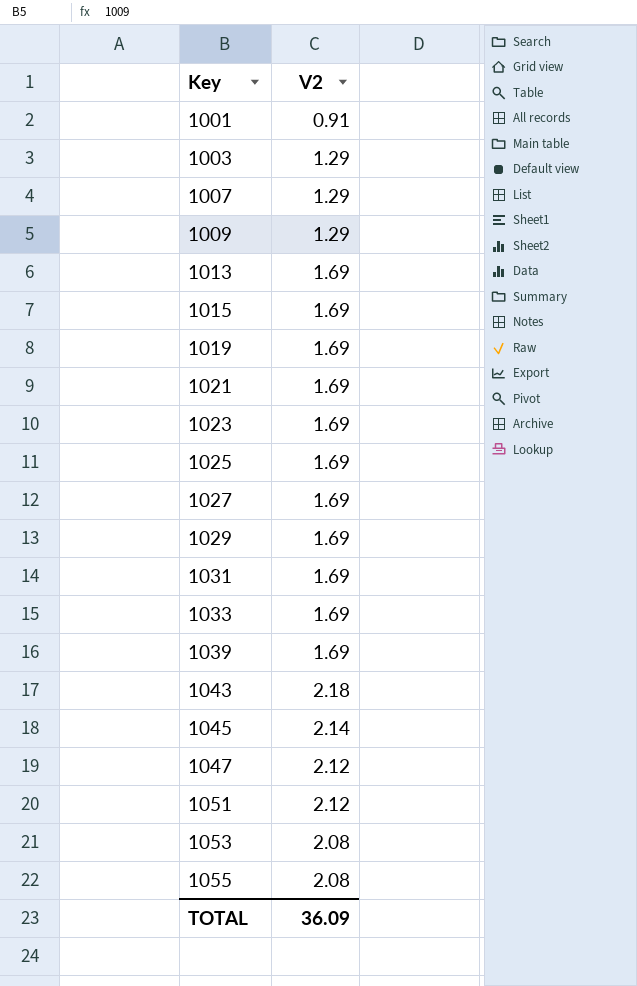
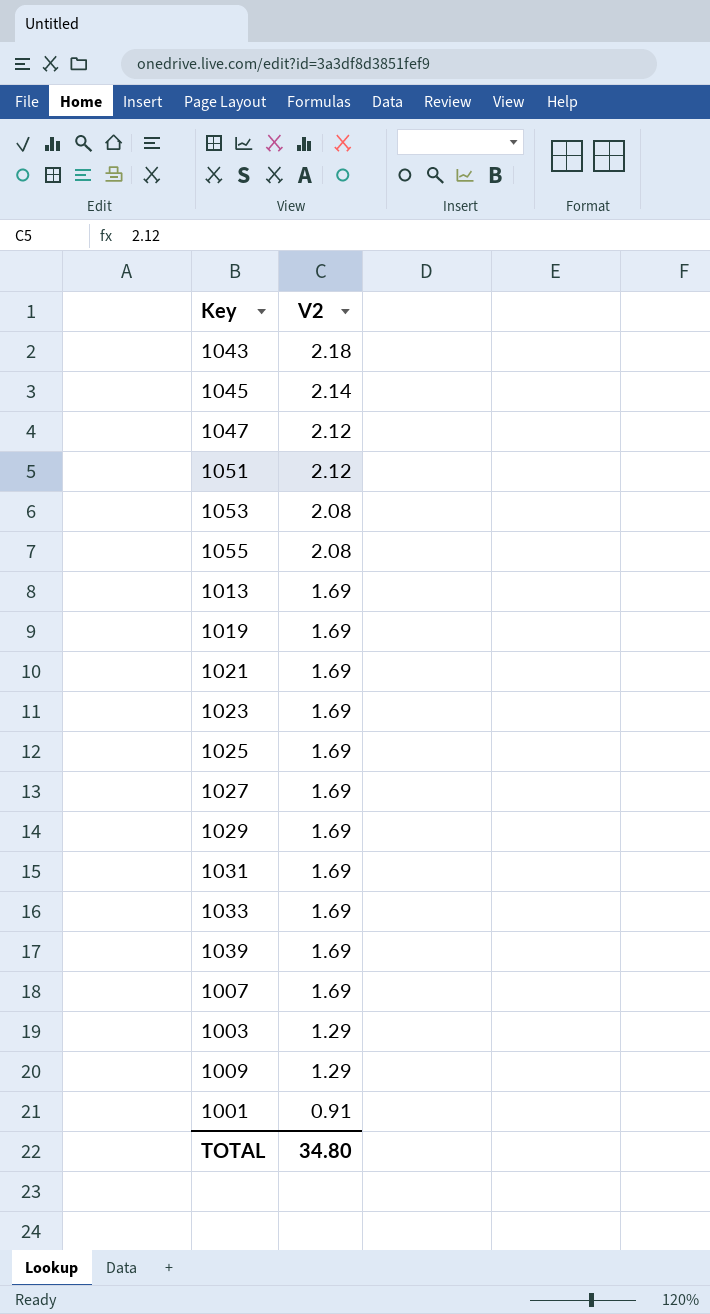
row order: Key ascending -> V2 descending
row 1015: 1.69 -> none
1007 | V2: 1.29 -> 1.69
TOTAL | V2: 36.09 -> 34.80

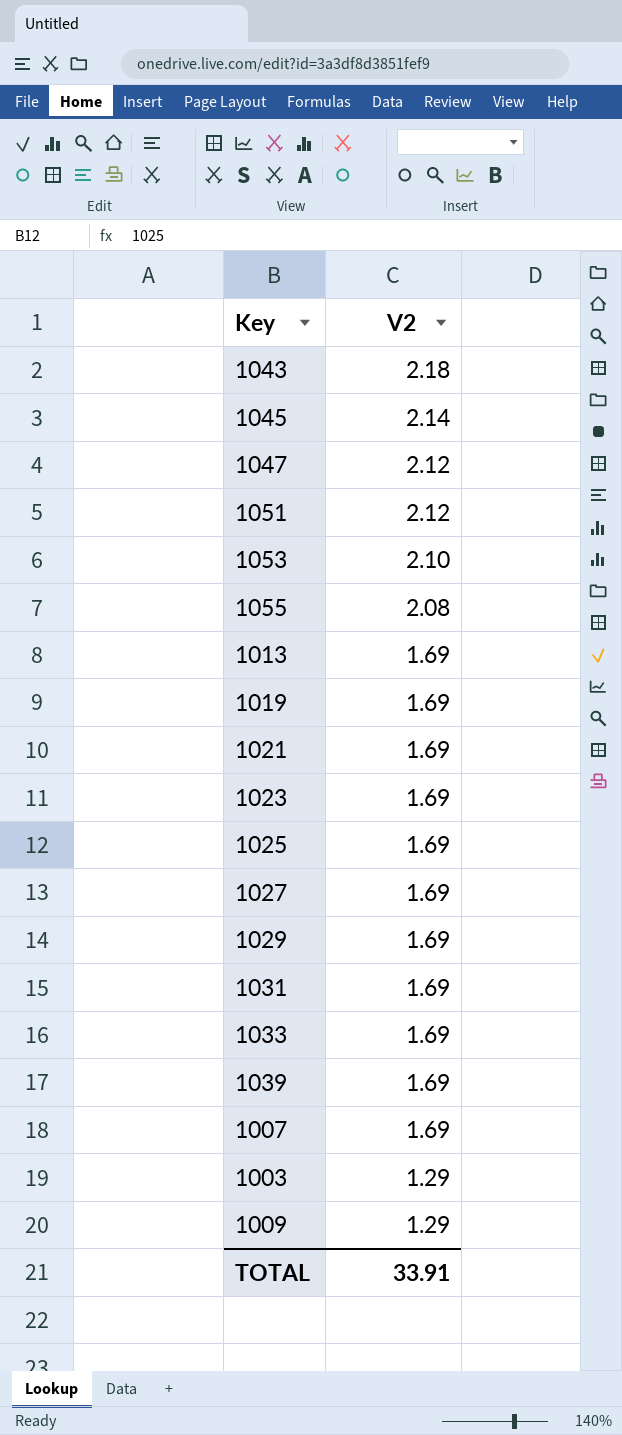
row 1001: 0.91 -> none
1053 | V2: 2.08 -> 2.10
TOTAL | V2: 34.80 -> 33.91

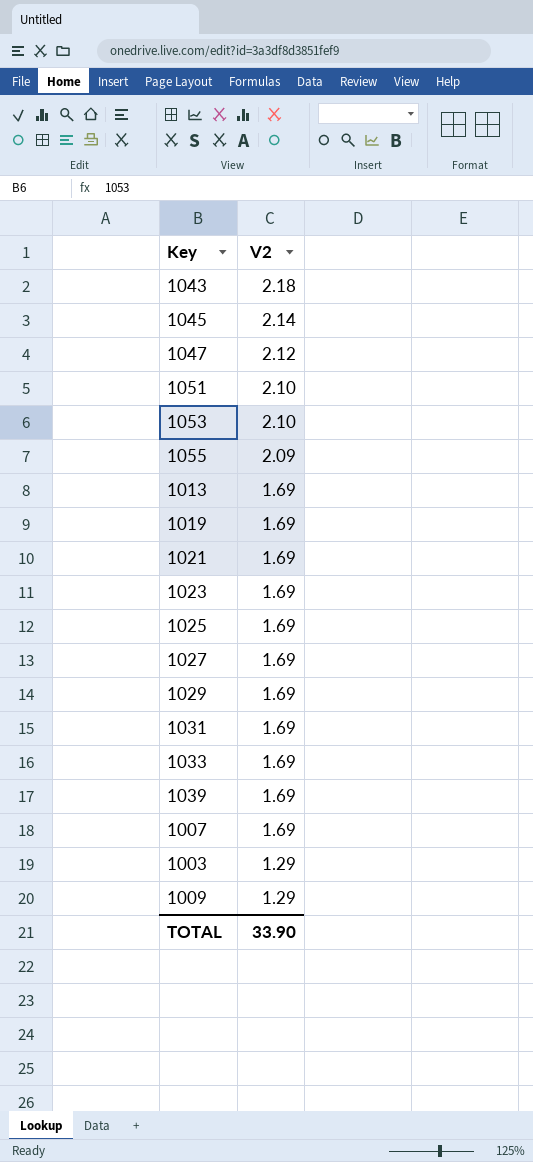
1051 | V2: 2.12 -> 2.10
1055 | V2: 2.08 -> 2.09
TOTAL | V2: 33.91 -> 33.90

